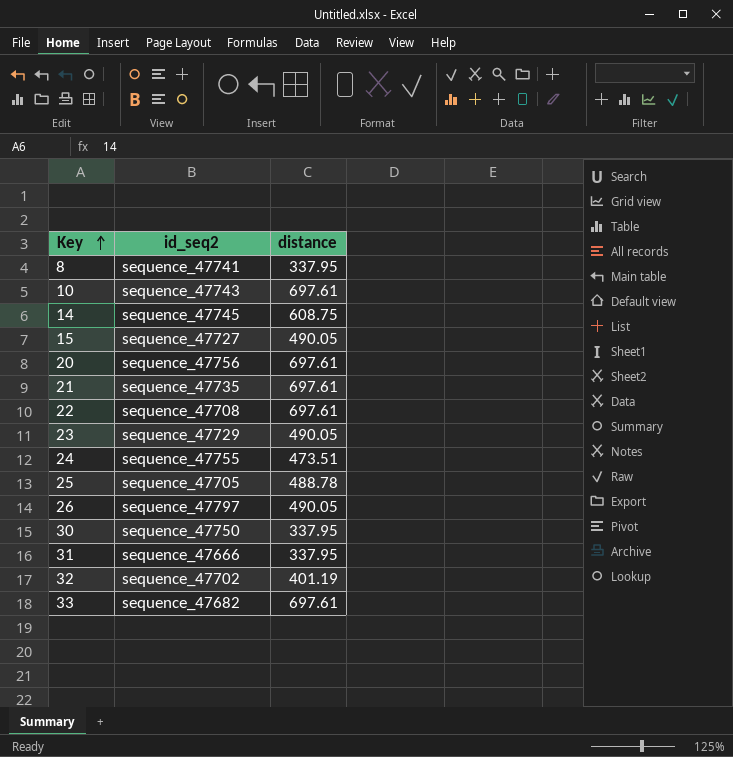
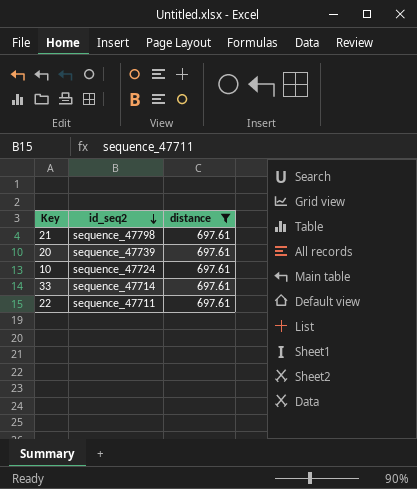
filter: none -> distance = 697.61
row order: Key ascending -> id_seq2 descending
21 | id_seq2: sequence_47735 -> sequence_47798
20 | id_seq2: sequence_47756 -> sequence_47739
10 | id_seq2: sequence_47743 -> sequence_47724
33 | id_seq2: sequence_47682 -> sequence_47714
22 | id_seq2: sequence_47708 -> sequence_47711

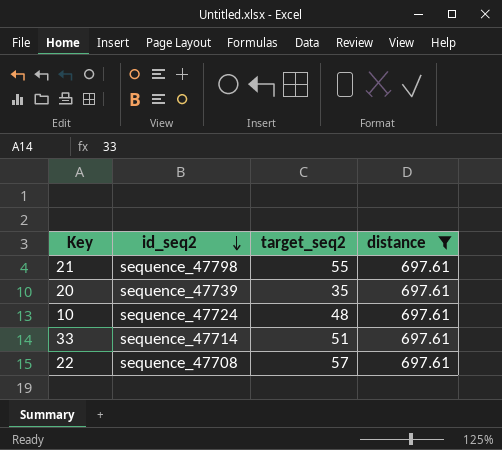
column target_seq2 | position: none -> 3
22 | id_seq2: sequence_47711 -> sequence_47708

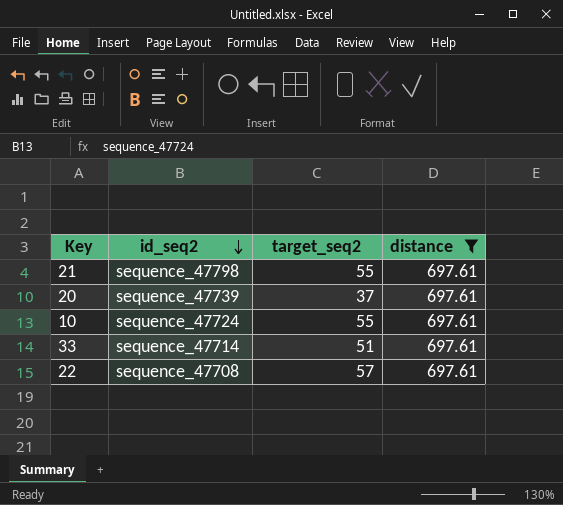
20 | target_seq2: 35 -> 37
10 | target_seq2: 48 -> 55

